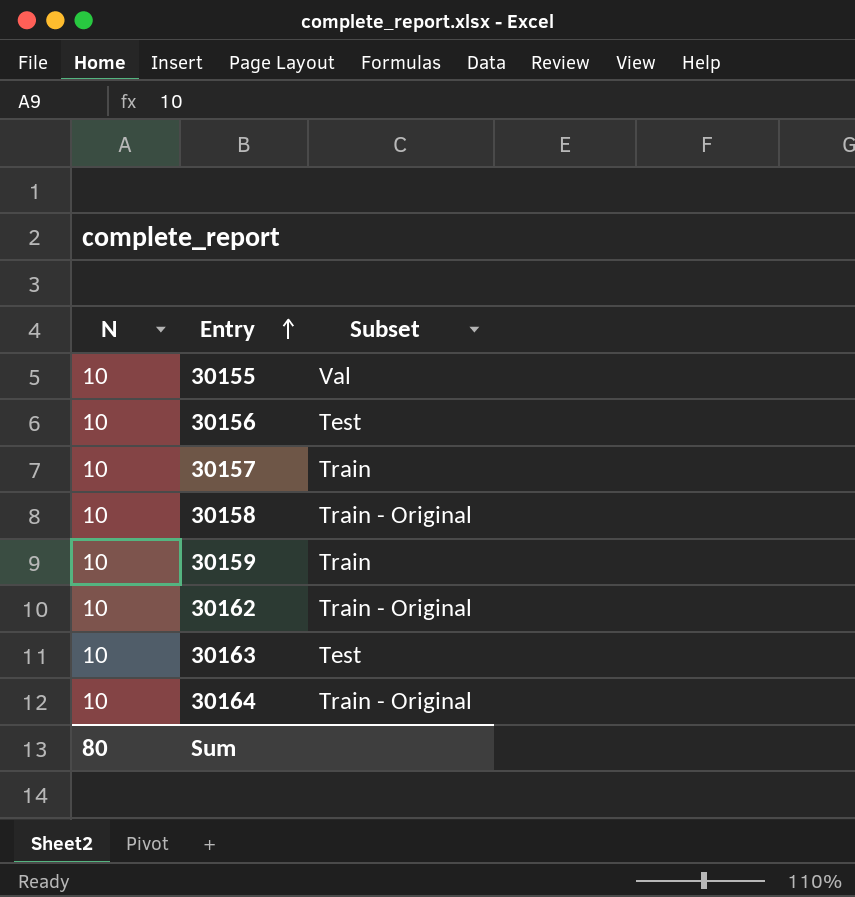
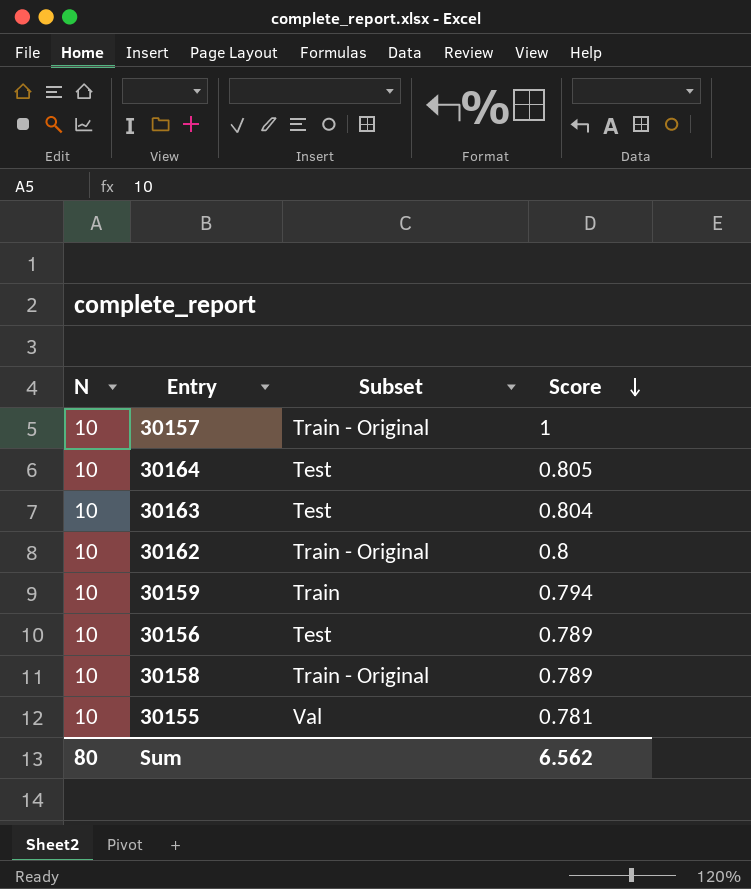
row order: Entry ascending -> Score descending
column Score | position: none -> 4
30157 | Subset: Train -> Train - Original
30164 | Subset: Train - Original -> Test

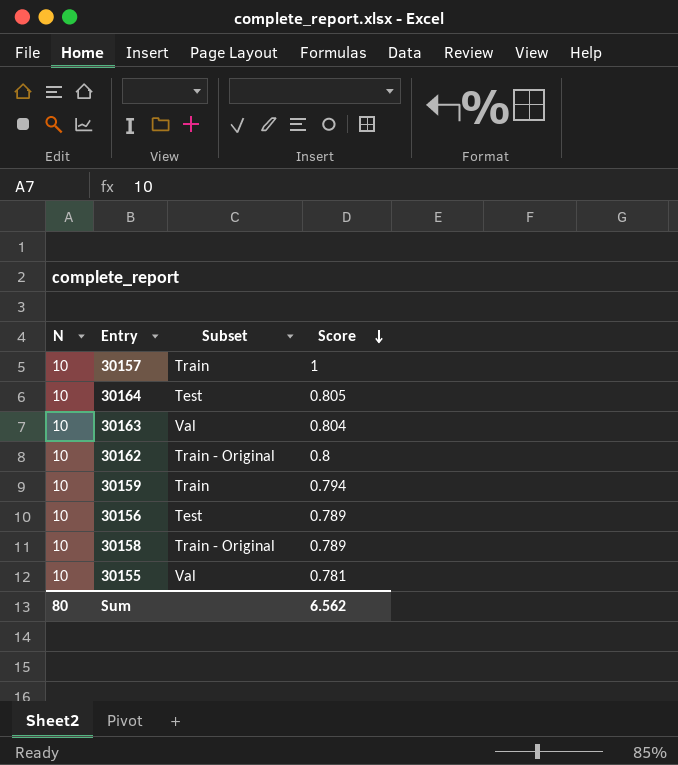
30157 | Subset: Train - Original -> Train
30163 | Subset: Test -> Val

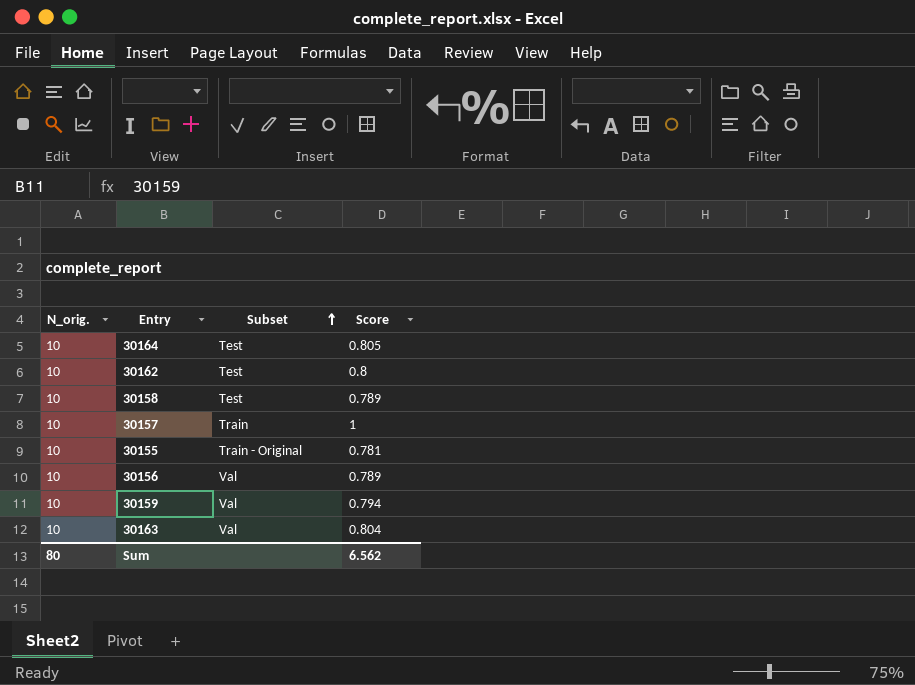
row order: Score descending -> Subset ascending
column name: N -> N_orig.
30162 | Subset: Train - Original -> Test
30158 | Subset: Train - Original -> Test
30155 | Subset: Val -> Train - Original
30156 | Subset: Test -> Val
30159 | Subset: Train -> Val

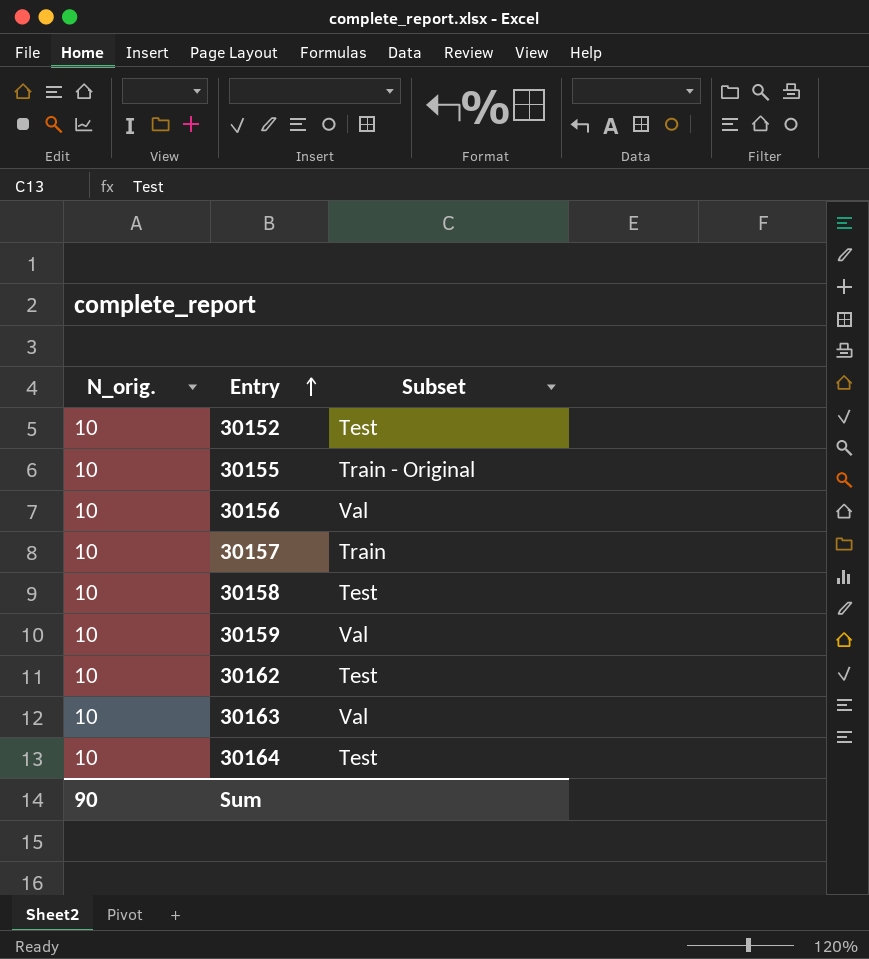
row order: Subset ascending -> Entry ascending
column Score | position: 4 -> none
row 30152: none -> 10 | Test
Sum | N_orig.: 80 -> 90

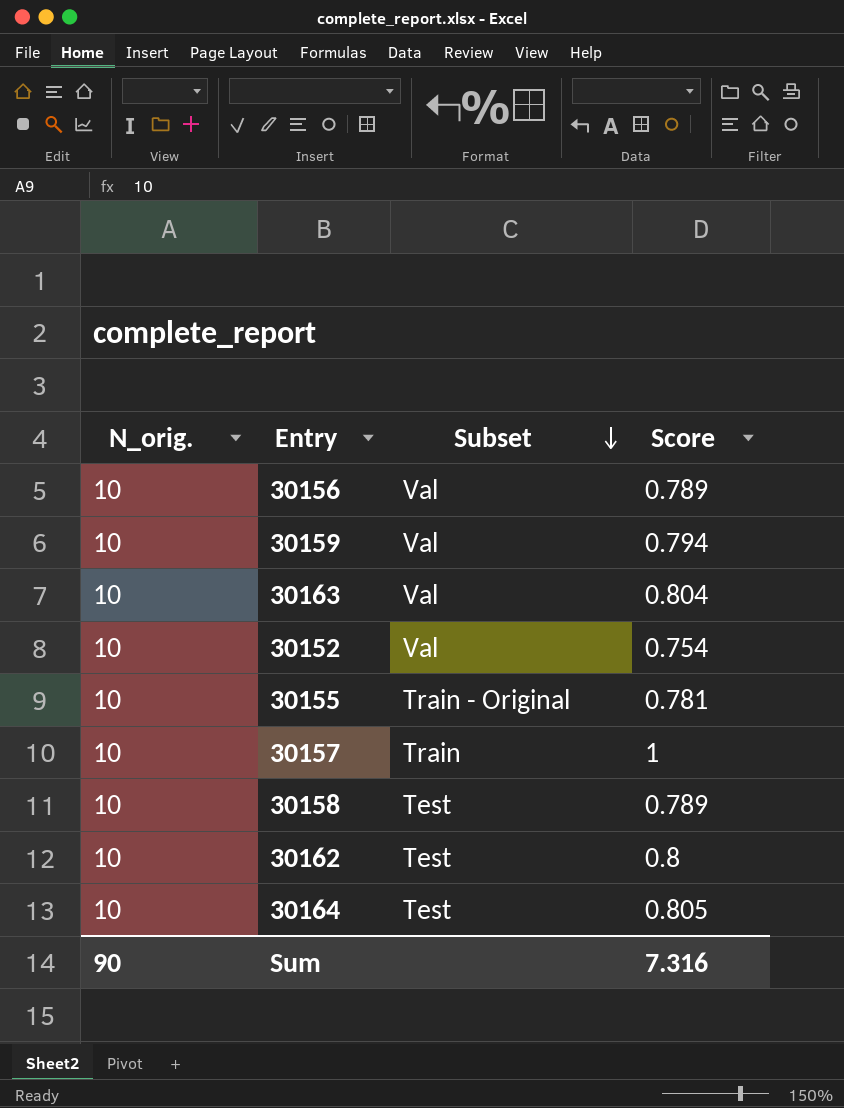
row order: Entry ascending -> Subset descending
column Score | position: none -> 4
30152 | Subset: Test -> Val

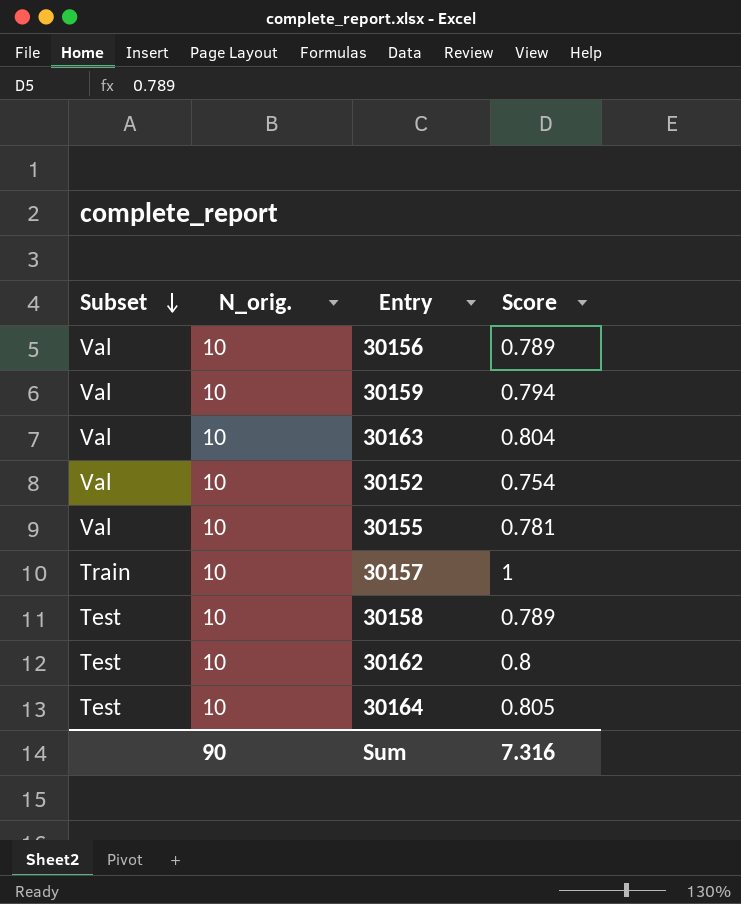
column Subset | position: 3 -> 1
30155 | Subset: Train - Original -> Val

